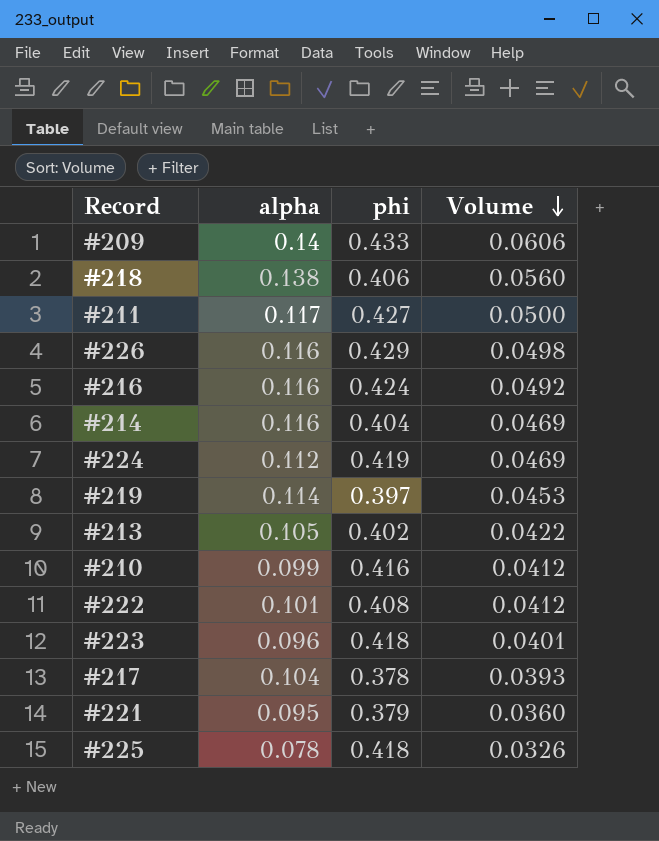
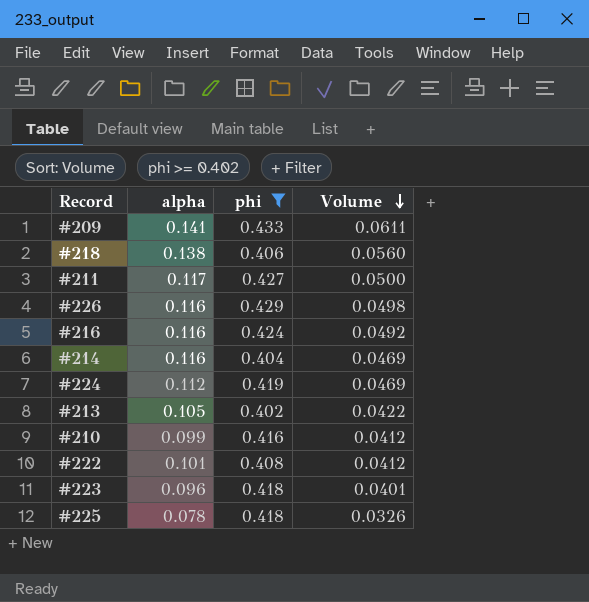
filter: none -> phi >= 0.402
#209 | alpha: 0.14 -> 0.141
#209 | Volume: 0.0606 -> 0.0611

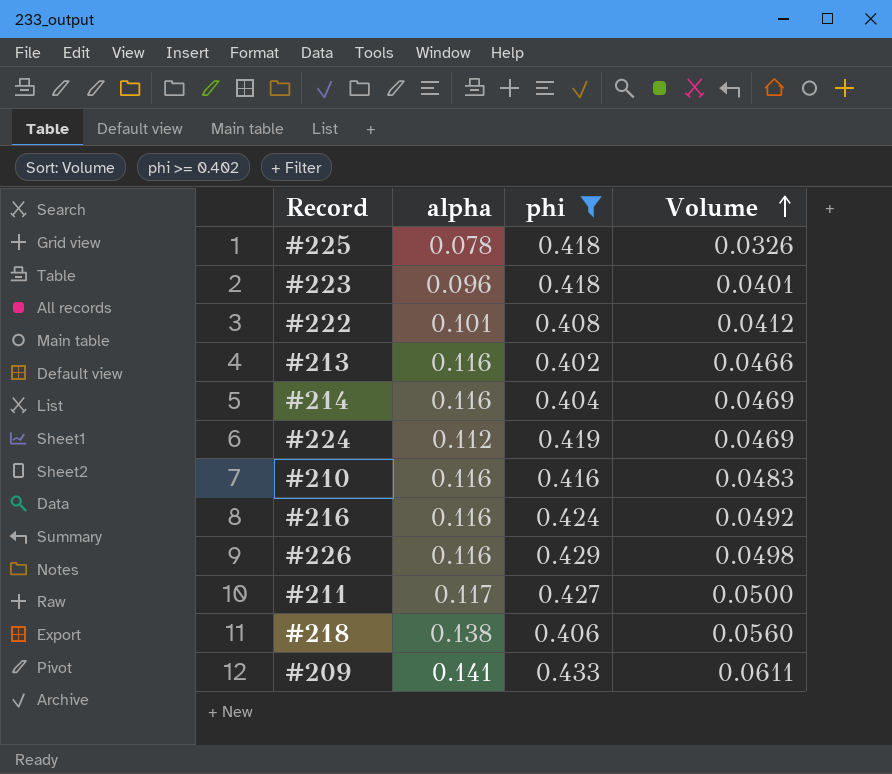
row order: Volume descending -> Volume ascending
#213 | alpha: 0.105 -> 0.116
#213 | Volume: 0.0422 -> 0.0466
#210 | alpha: 0.099 -> 0.116
#210 | Volume: 0.0412 -> 0.0483

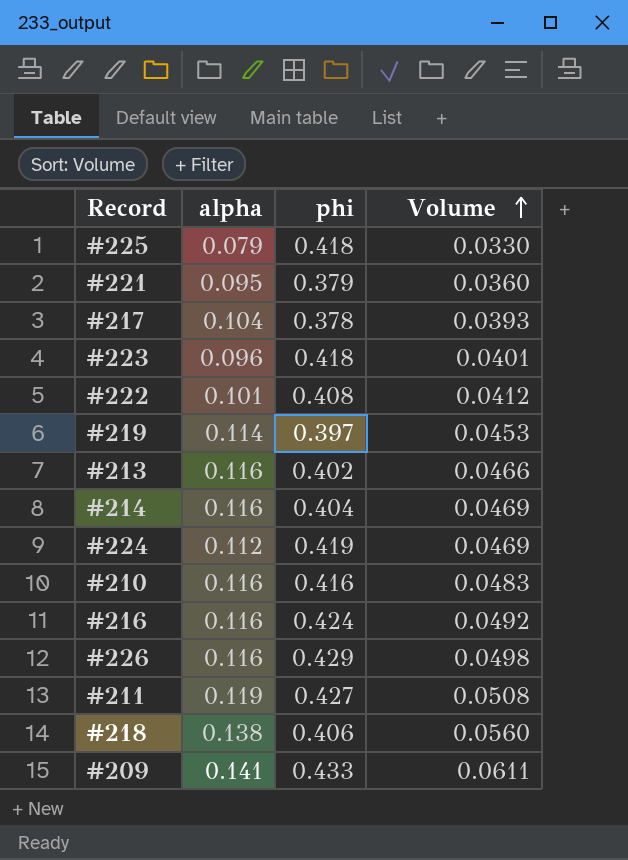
filter: phi >= 0.402 -> none
#225 | alpha: 0.078 -> 0.079
#225 | Volume: 0.0326 -> 0.0330
#211 | alpha: 0.117 -> 0.119
#211 | Volume: 0.0500 -> 0.0508

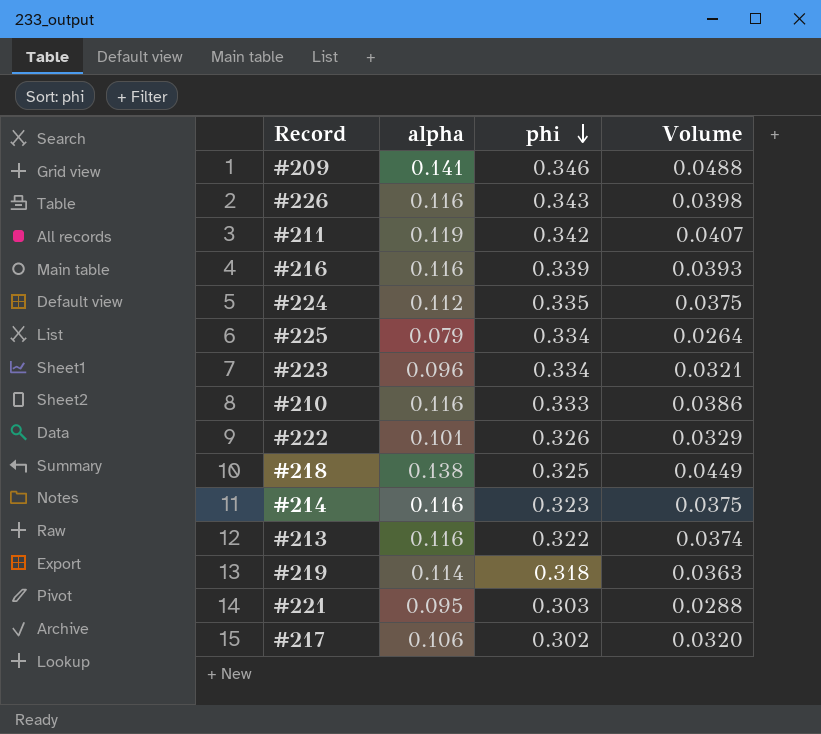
row order: Volume ascending -> phi descending
#209 | phi: 0.433 -> 0.346
#209 | Volume: 0.0611 -> 0.0488
#226 | phi: 0.429 -> 0.343
#226 | Volume: 0.0498 -> 0.0398
#211 | phi: 0.427 -> 0.342
#211 | Volume: 0.0508 -> 0.0407
#216 | phi: 0.424 -> 0.339
#216 | Volume: 0.0492 -> 0.0393
#224 | phi: 0.419 -> 0.335
#224 | Volume: 0.0469 -> 0.0375
#225 | phi: 0.418 -> 0.334
#225 | Volume: 0.0330 -> 0.0264
#223 | phi: 0.418 -> 0.334
#223 | Volume: 0.0401 -> 0.0321
#210 | phi: 0.416 -> 0.333
#210 | Volume: 0.0483 -> 0.0386
#222 | phi: 0.408 -> 0.326
#222 | Volume: 0.0412 -> 0.0329
#218 | phi: 0.406 -> 0.325
#218 | Volume: 0.0560 -> 0.0449
#214 | phi: 0.404 -> 0.323
#214 | Volume: 0.0469 -> 0.0375
#213 | phi: 0.402 -> 0.322
#213 | Volume: 0.0466 -> 0.0374
#219 | phi: 0.397 -> 0.318
#219 | Volume: 0.0453 -> 0.0363
#221 | phi: 0.379 -> 0.303
#221 | Volume: 0.0360 -> 0.0288
#217 | alpha: 0.104 -> 0.106
#217 | phi: 0.378 -> 0.302
#217 | Volume: 0.0393 -> 0.0320

